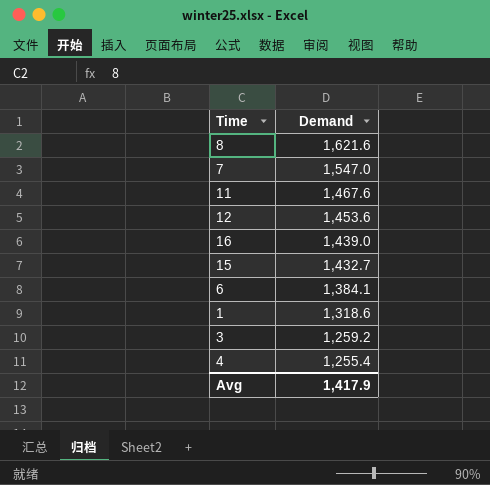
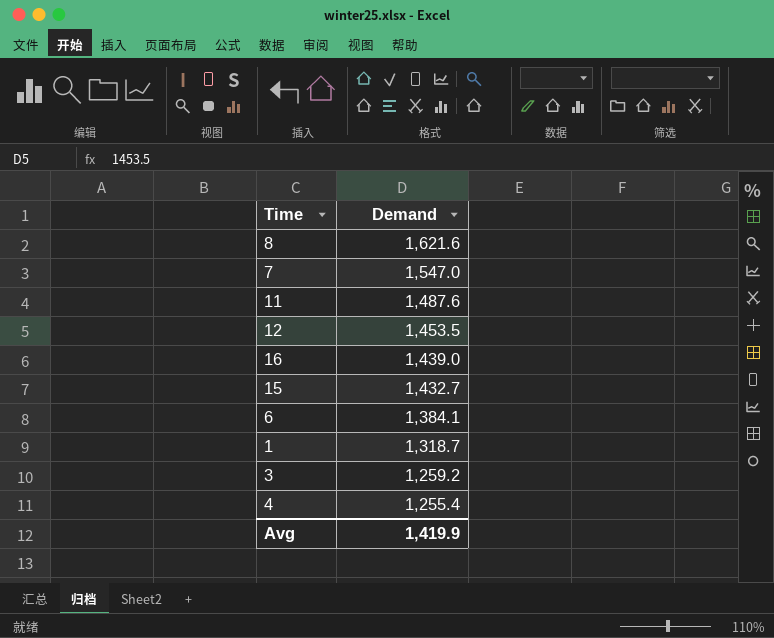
11 | Demand: 1,467.6 -> 1,487.6
12 | Demand: 1,453.6 -> 1,453.5
1 | Demand: 1,318.6 -> 1,318.7
Avg | Demand: 1,417.9 -> 1,419.9

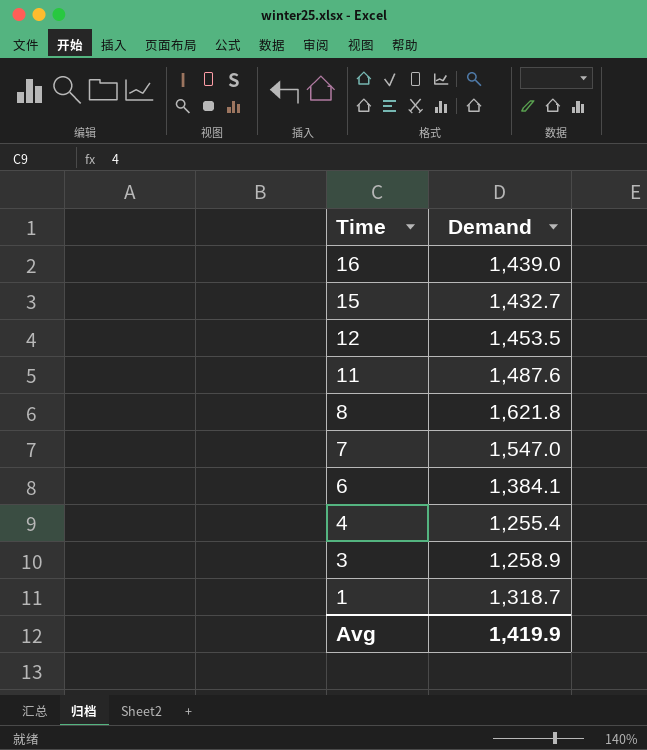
row order: Demand descending -> Time descending
8 | Demand: 1,621.6 -> 1,621.8
3 | Demand: 1,259.2 -> 1,258.9

